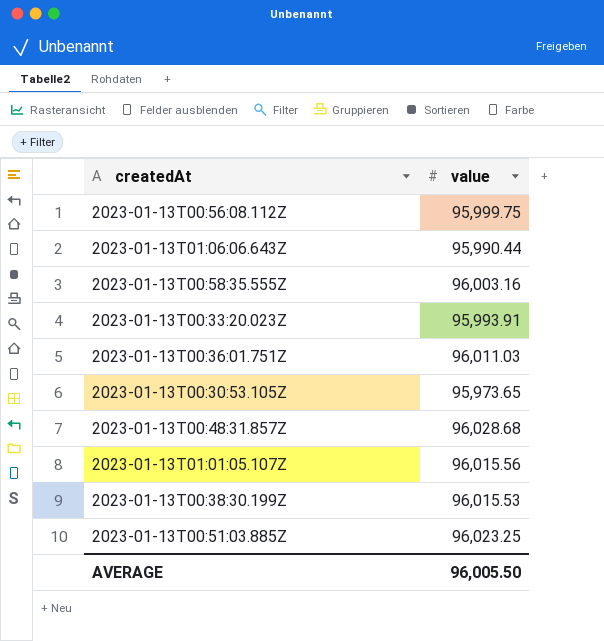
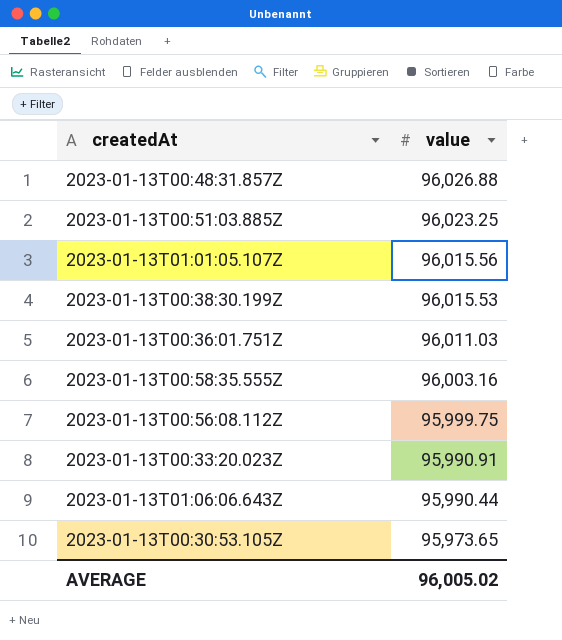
row order: none -> value descending
2023-01-13T00:48:31.857Z | value: 96,028.68 -> 96,026.88
2023-01-13T00:33:20.023Z | value: 95,993.91 -> 95,990.91
AVERAGE | value: 96,005.50 -> 96,005.02

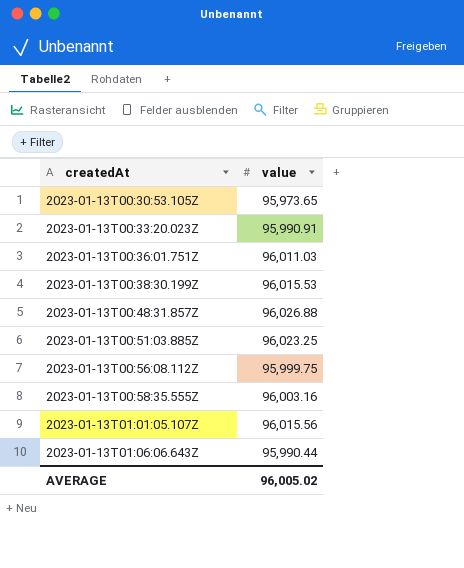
row order: value descending -> createdAt ascending

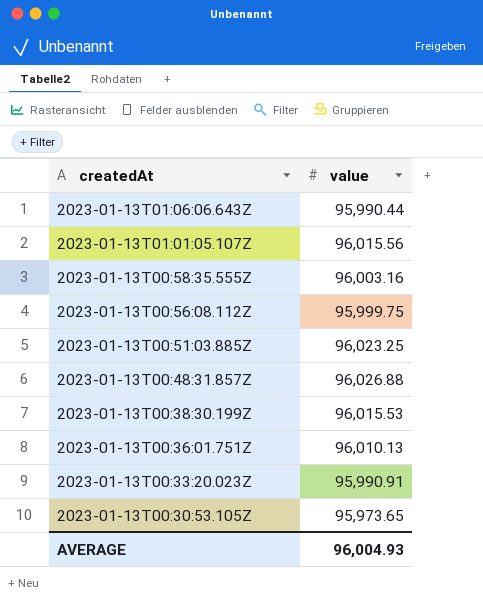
row order: createdAt ascending -> createdAt descending
2023-01-13T00:36:01.751Z | value: 96,011.03 -> 96,010.13
AVERAGE | value: 96,005.02 -> 96,004.93

